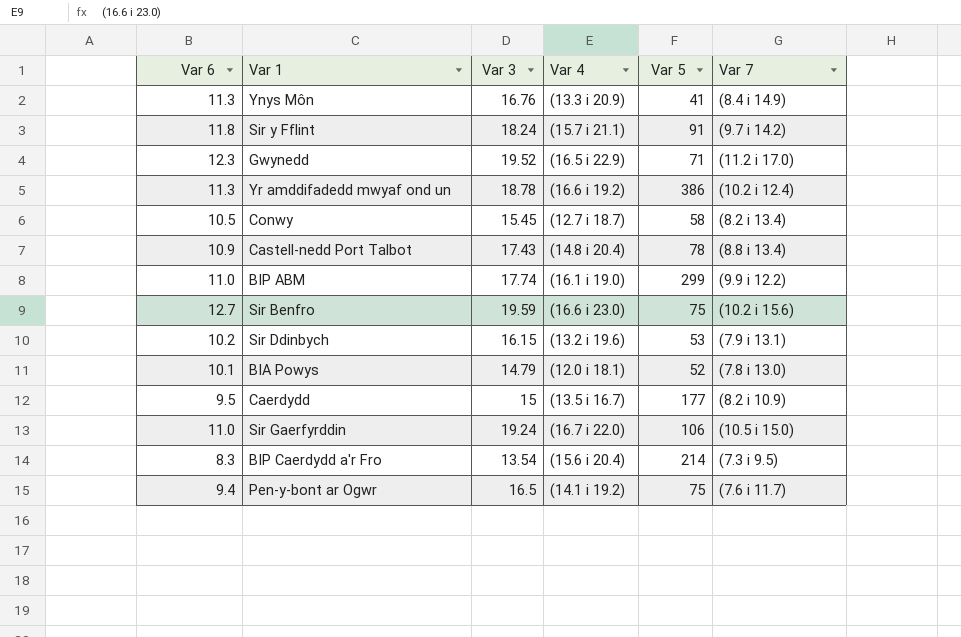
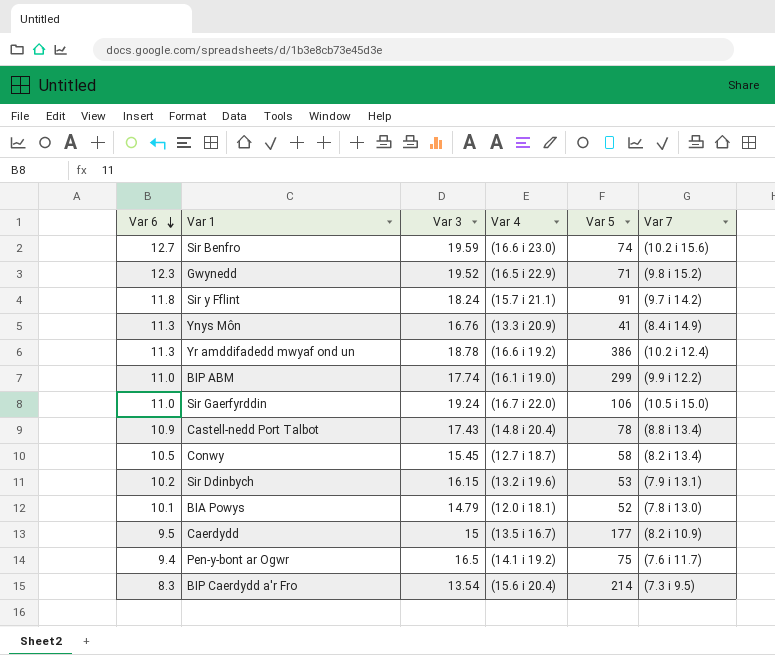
row order: none -> Var 6 descending
Sir Benfro | Var 5: 75 -> 74
Gwynedd | Var 7: (11.2 i 17.0) -> (9.8 i 15.2)

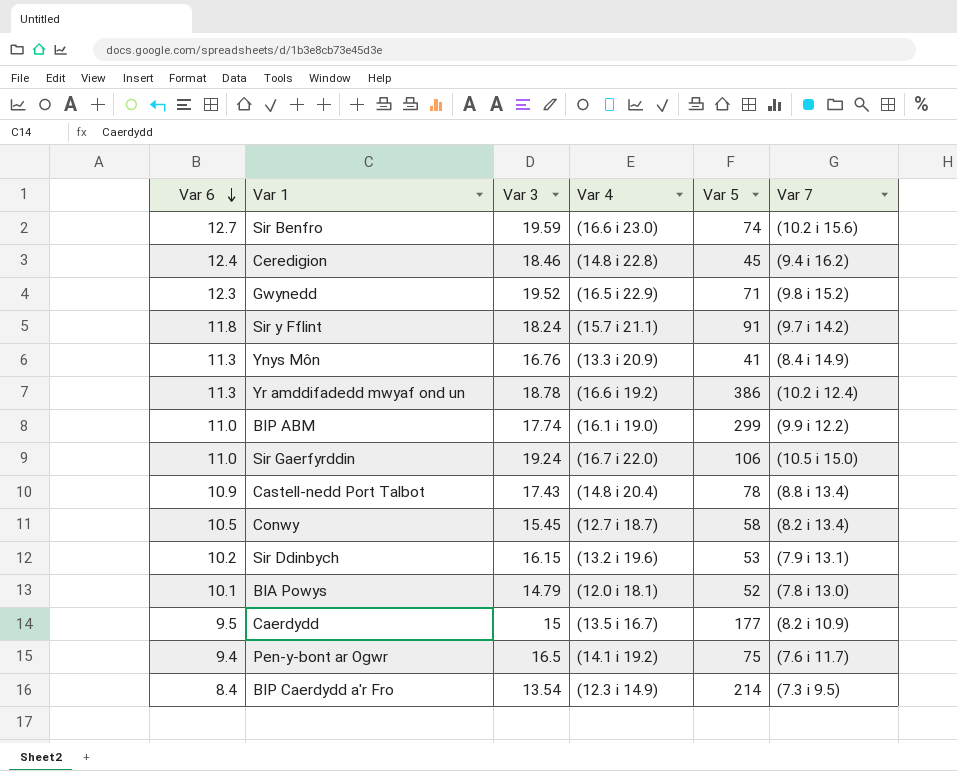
row Ceredigion: none -> 12.4 | 18.46 | (14.8 i 22.8) | 45 | (9.4 i 16.2)
BIP Caerdydd a'r Fro | Var 6: 8.3 -> 8.4
BIP Caerdydd a'r Fro | Var 4: (15.6 i 20.4) -> (12.3 i 14.9)

